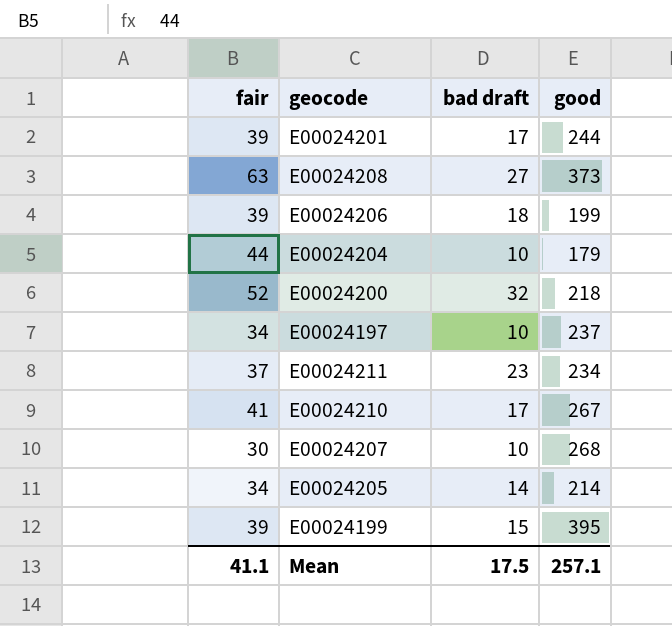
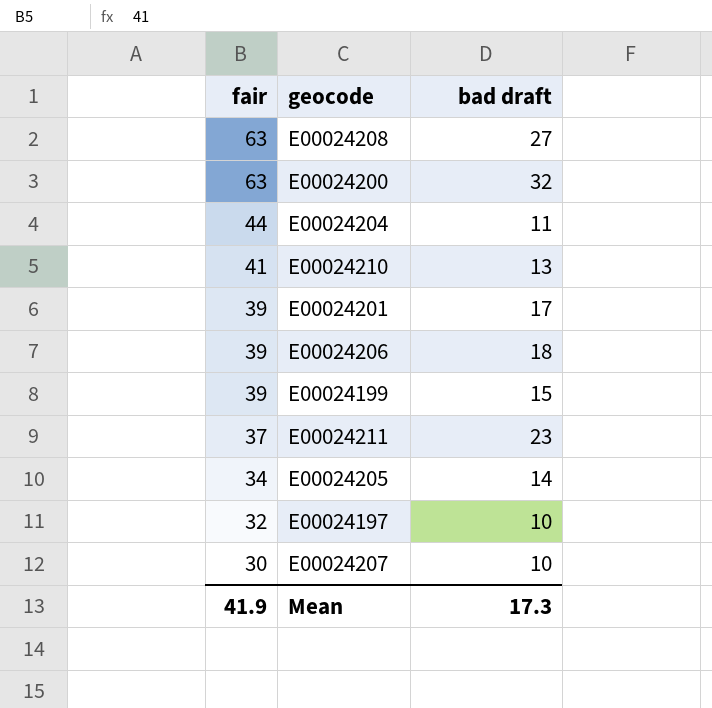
row order: none -> fair descending
column good | position: 4 -> none
E00024200 | fair: 52 -> 63
E00024204 | bad draft: 10 -> 11
E00024210 | bad draft: 17 -> 13
E00024197 | fair: 34 -> 32
Mean | fair: 41.1 -> 41.9
Mean | bad draft: 17.5 -> 17.3

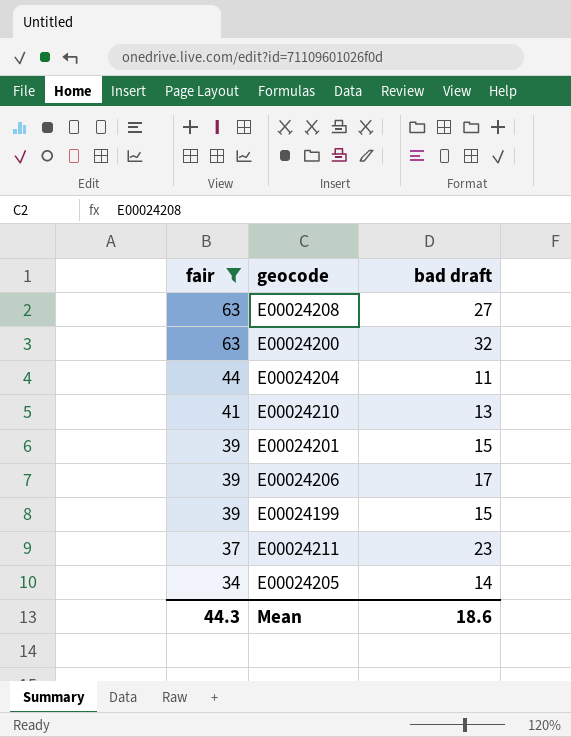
filter: none -> fair >= 34
E00024201 | bad draft: 17 -> 15
E00024206 | bad draft: 18 -> 17
Mean | fair: 41.9 -> 44.3
Mean | bad draft: 17.3 -> 18.6

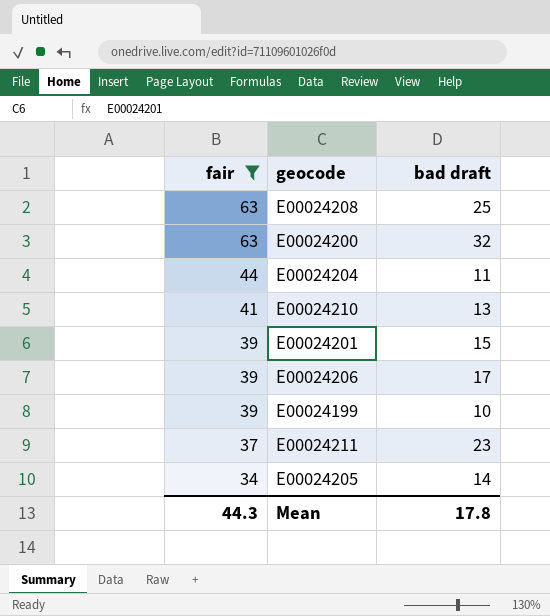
E00024208 | bad draft: 27 -> 25
E00024199 | bad draft: 15 -> 10
Mean | bad draft: 18.6 -> 17.8

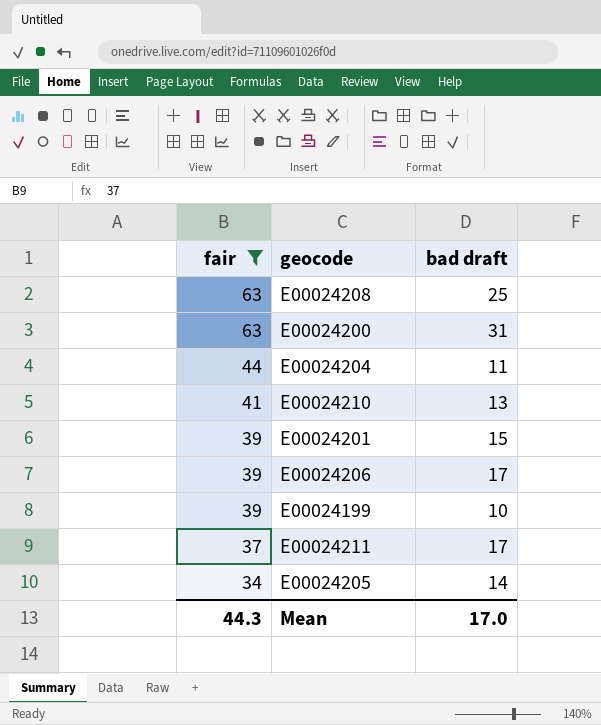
E00024200 | bad draft: 32 -> 31
E00024211 | bad draft: 23 -> 17
Mean | bad draft: 17.8 -> 17.0

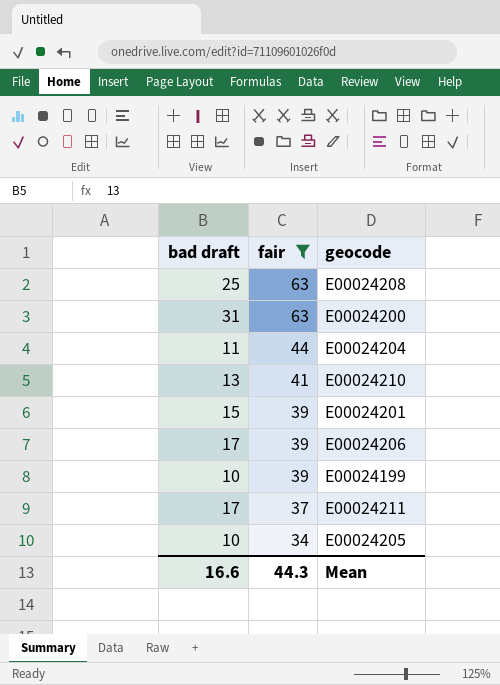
column bad draft | position: 3 -> 1
E00024205 | bad draft: 14 -> 10
Mean | bad draft: 17.0 -> 16.6

